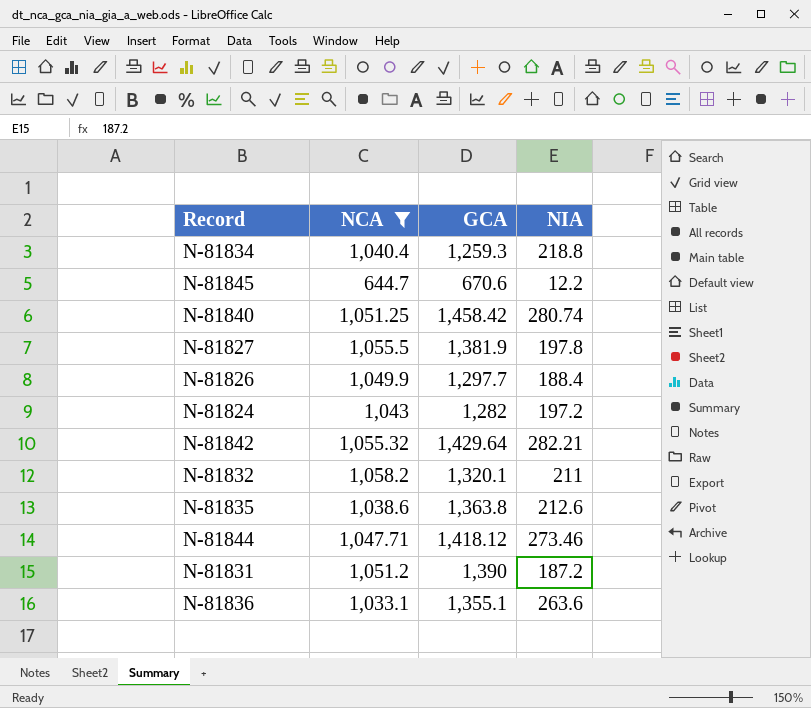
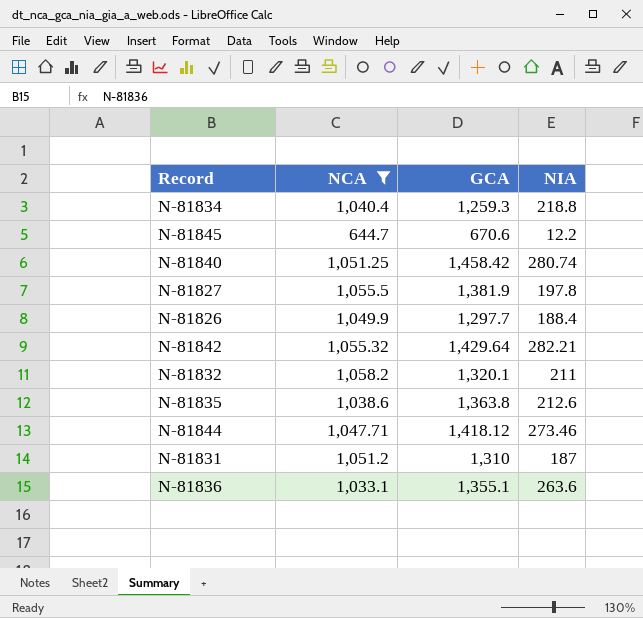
row N-81824: 1,043 | 1,282 | 197.2 -> none
N-81831 | GCA: 1,390 -> 1,310
N-81831 | NIA: 187.2 -> 187

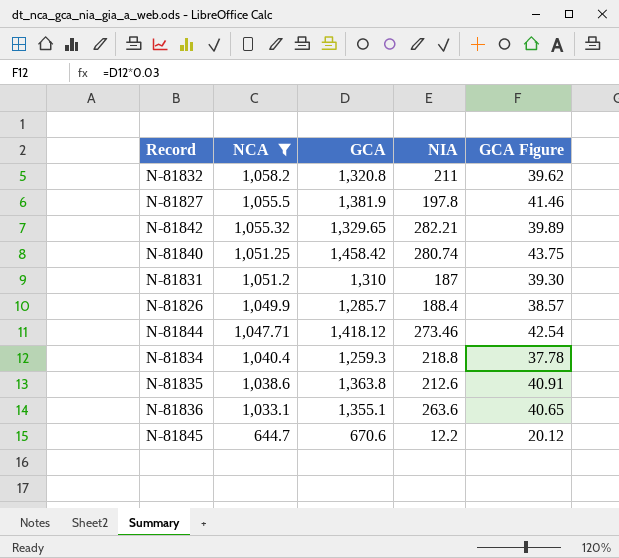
row order: none -> NCA descending
column GCA Figure | formula: none -> [GCA] * 0.03
N-81832 | GCA: 1,320.1 -> 1,320.8
N-81842 | GCA: 1,429.64 -> 1,329.65
N-81826 | GCA: 1,297.7 -> 1,285.7

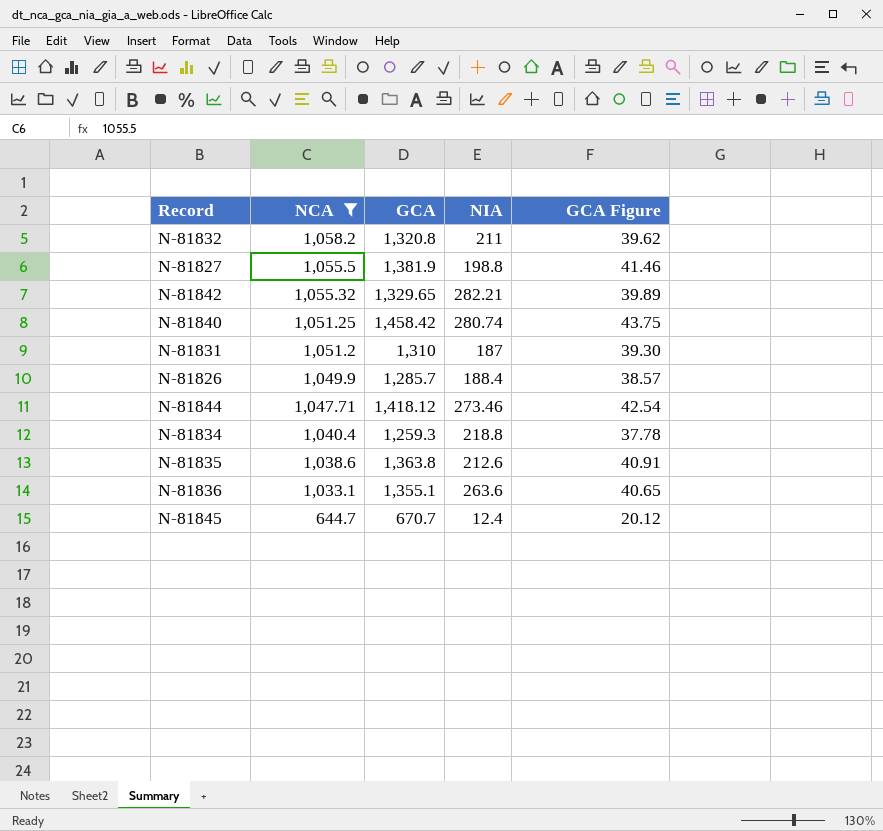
N-81827 | NIA: 197.8 -> 198.8
N-81845 | GCA: 670.6 -> 670.7
N-81845 | NIA: 12.2 -> 12.4

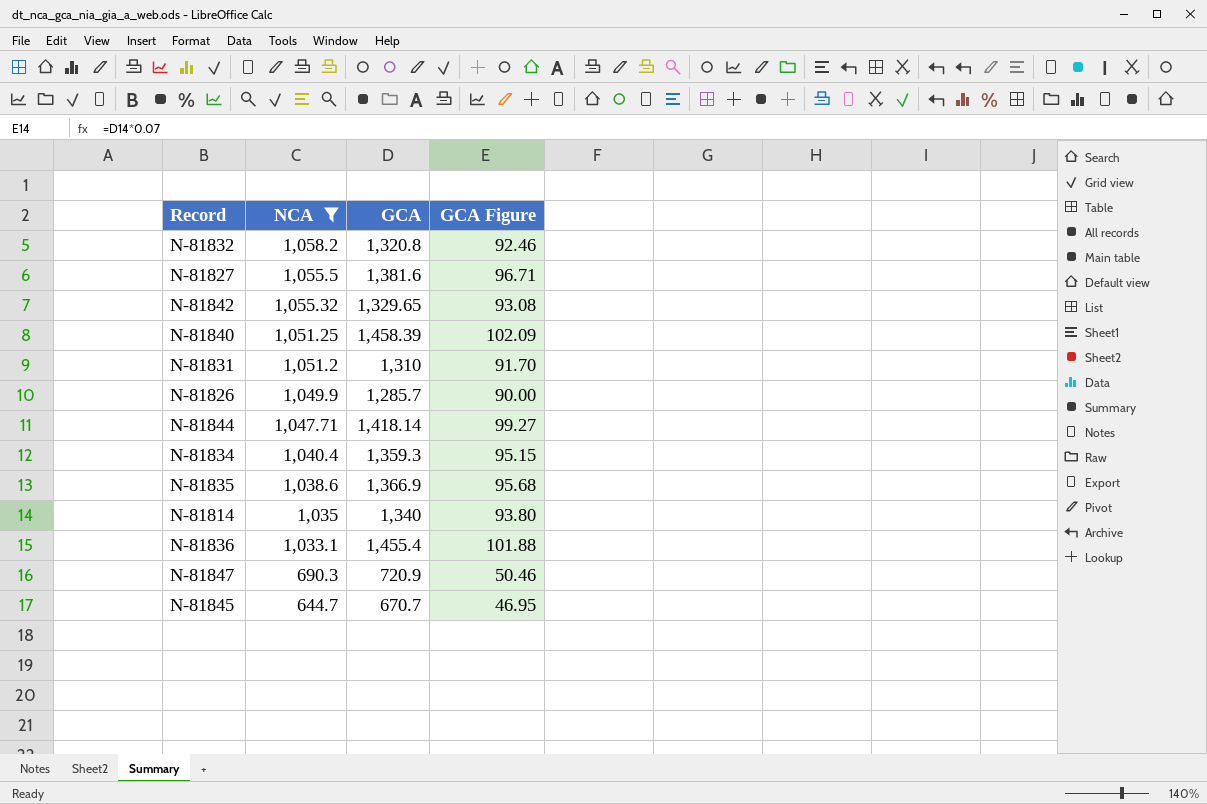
column NIA | position: 4 -> none
column GCA Figure | formula: [GCA] * 0.03 -> [GCA] * 0.07
N-81827 | GCA: 1,381.9 -> 1,381.6
N-81840 | GCA: 1,458.42 -> 1,458.39
N-81844 | GCA: 1,418.12 -> 1,418.14
N-81834 | GCA: 1,259.3 -> 1,359.3
N-81835 | GCA: 1,363.8 -> 1,366.9
row N-81814: none -> 1,035 | 1,340 | 93.80
N-81836 | GCA: 1,355.1 -> 1,455.4
row N-81847: none -> 690.3 | 720.9 | 50.46

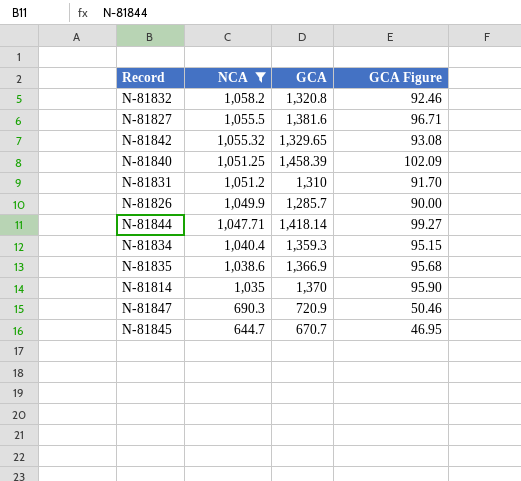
row N-81836: 1,033.1 | 1,455.4 | 101.88 -> none
N-81814 | GCA: 1,340 -> 1,370
N-81814 | GCA Figure: 93.80 -> 95.90

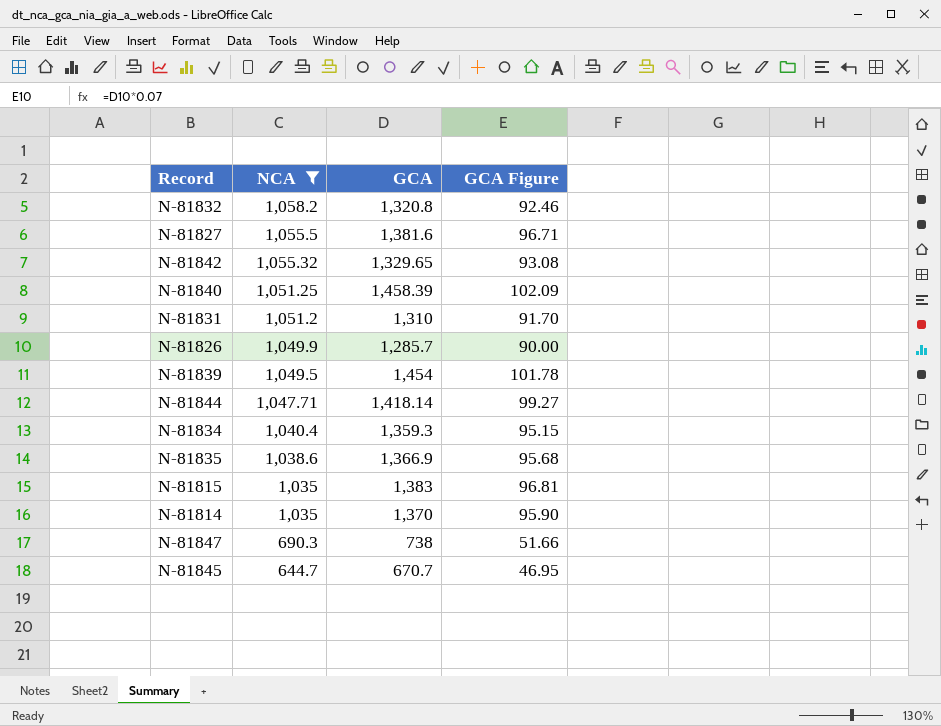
row N-81839: none -> 1,049.5 | 1,454 | 101.78
row N-81815: none -> 1,035 | 1,383 | 96.81
N-81847 | GCA: 720.9 -> 738
N-81847 | GCA Figure: 50.46 -> 51.66

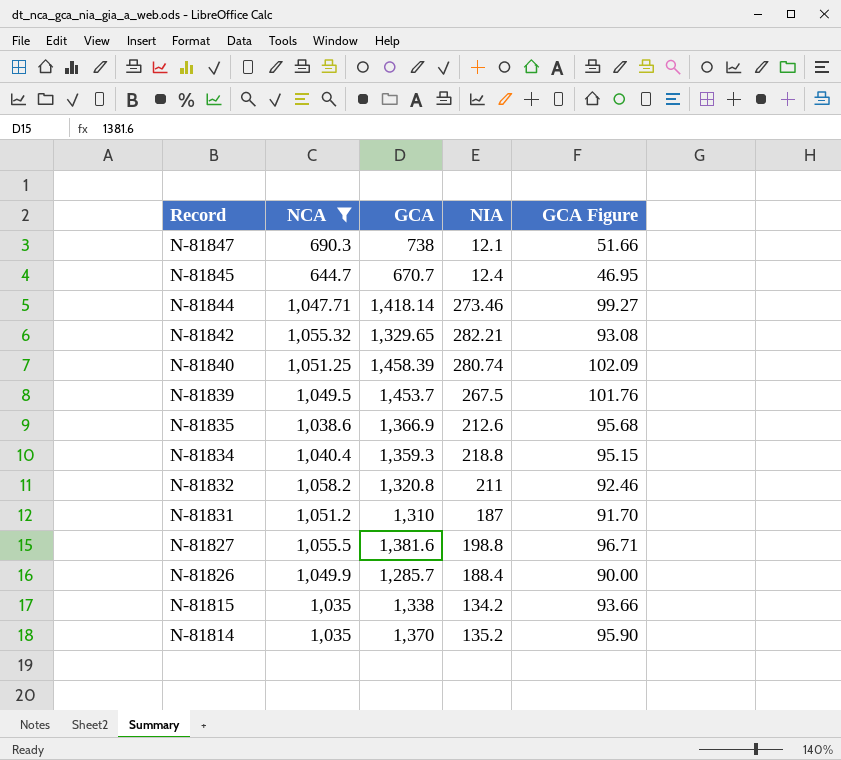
row order: NCA descending -> Record descending
column NIA | position: none -> 4
N-81839 | GCA: 1,454 -> 1,453.7
N-81839 | GCA Figure: 101.78 -> 101.76
N-81815 | GCA: 1,383 -> 1,338
N-81815 | GCA Figure: 96.81 -> 93.66

